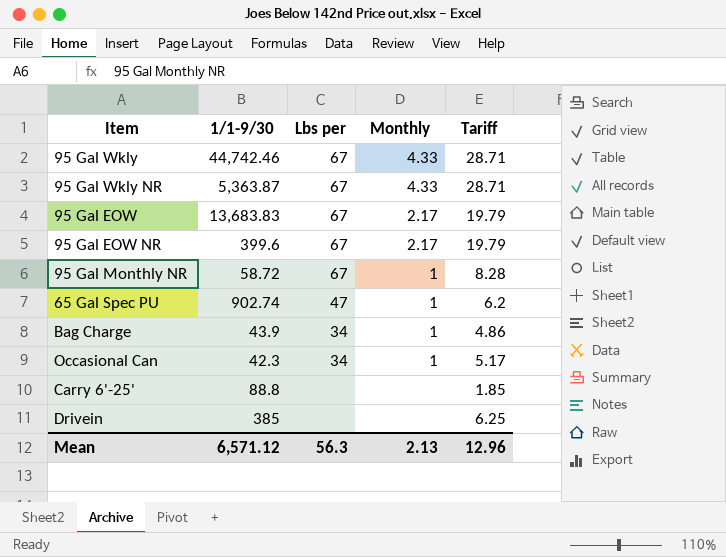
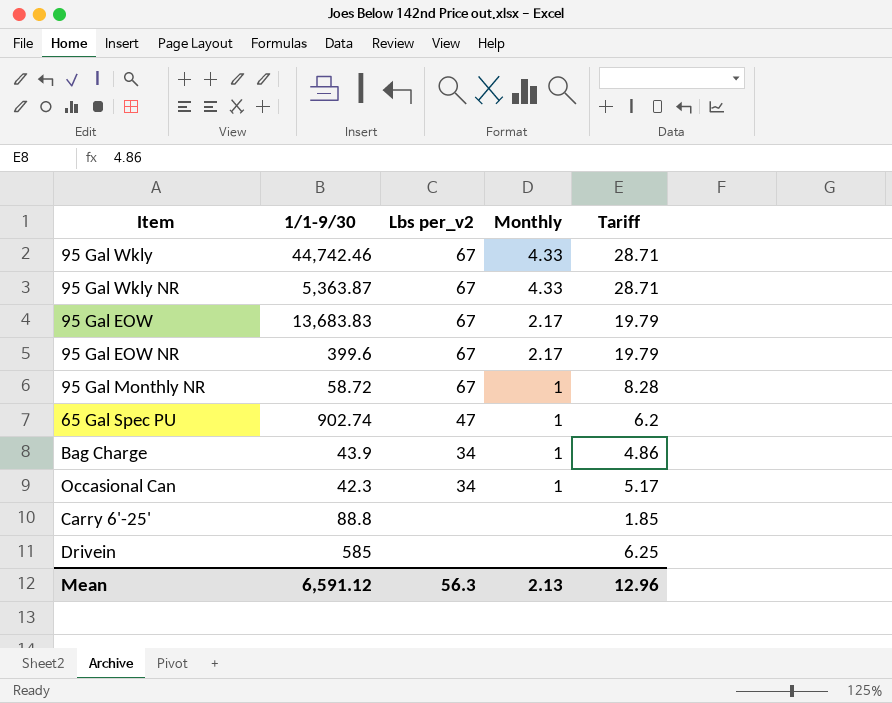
column name: Lbs per -> Lbs per_v2
Drivein | 1/1-9/30: 385 -> 585
Mean | 1/1-9/30: 6,571.12 -> 6,591.12

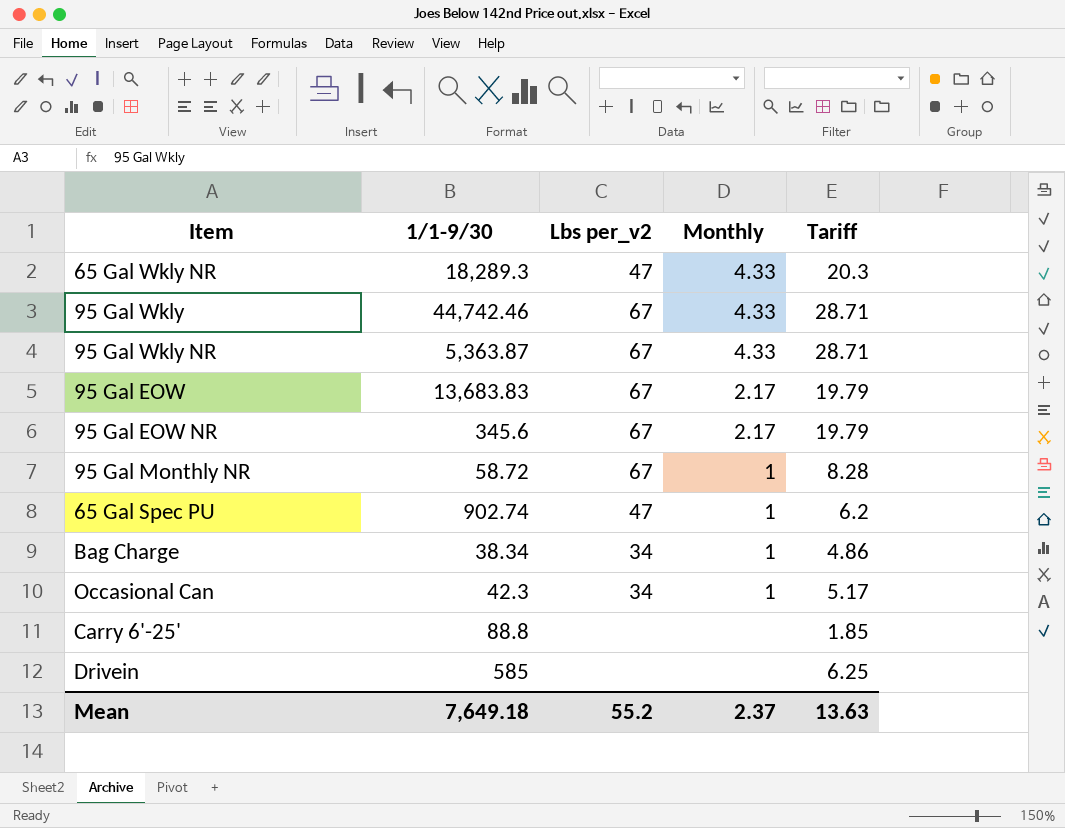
row 65 Gal Wkly NR: none -> 18,289.3 | 47 | 4.33 | 20.3
95 Gal EOW NR | 1/1-9/30: 399.6 -> 345.6
Bag Charge | 1/1-9/30: 43.9 -> 38.34
Mean | 1/1-9/30: 6,591.12 -> 7,649.18
Mean | Lbs per_v2: 56.3 -> 55.2
Mean | Monthly: 2.13 -> 2.37
Mean | Tariff: 12.96 -> 13.63

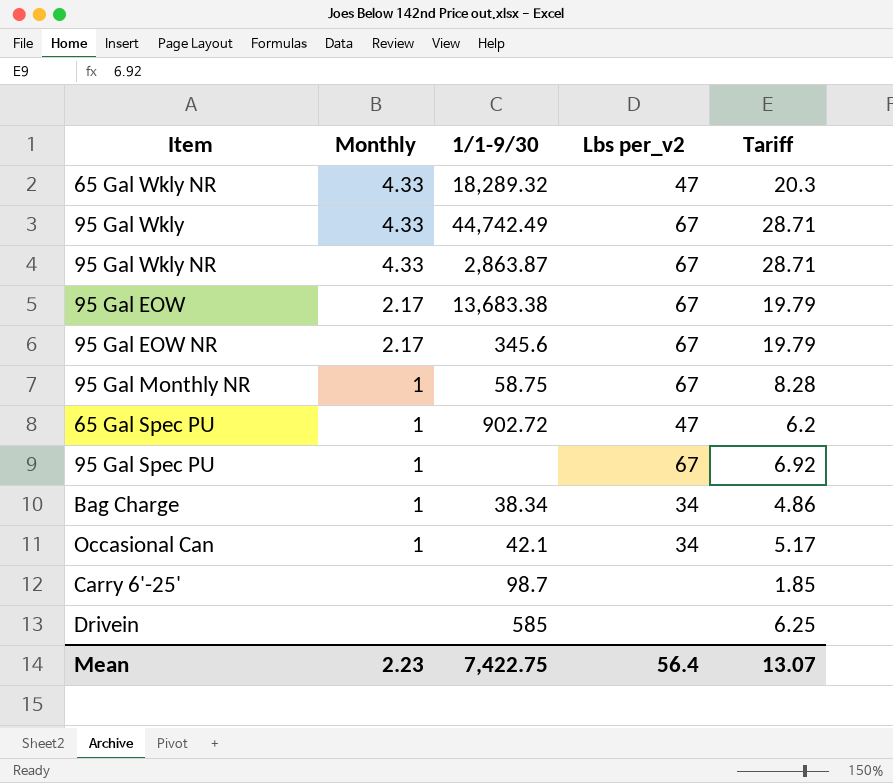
column Monthly | position: 4 -> 2
65 Gal Wkly NR | 1/1-9/30: 18,289.3 -> 18,289.32
95 Gal Wkly | 1/1-9/30: 44,742.46 -> 44,742.49
95 Gal Wkly NR | 1/1-9/30: 5,363.87 -> 2,863.87
95 Gal EOW | 1/1-9/30: 13,683.83 -> 13,683.38
95 Gal Monthly NR | 1/1-9/30: 58.72 -> 58.75
65 Gal Spec PU | 1/1-9/30: 902.74 -> 902.72
row 95 Gal Spec PU: none -> 1 | none | 67 | 6.92
Occasional Can | 1/1-9/30: 42.3 -> 42.1
Carry 6'-25' | 1/1-9/30: 88.8 -> 98.7
Mean | Monthly: 2.37 -> 2.23
Mean | 1/1-9/30: 7,649.18 -> 7,422.75
Mean | Lbs per_v2: 55.2 -> 56.4
Mean | Tariff: 13.63 -> 13.07

